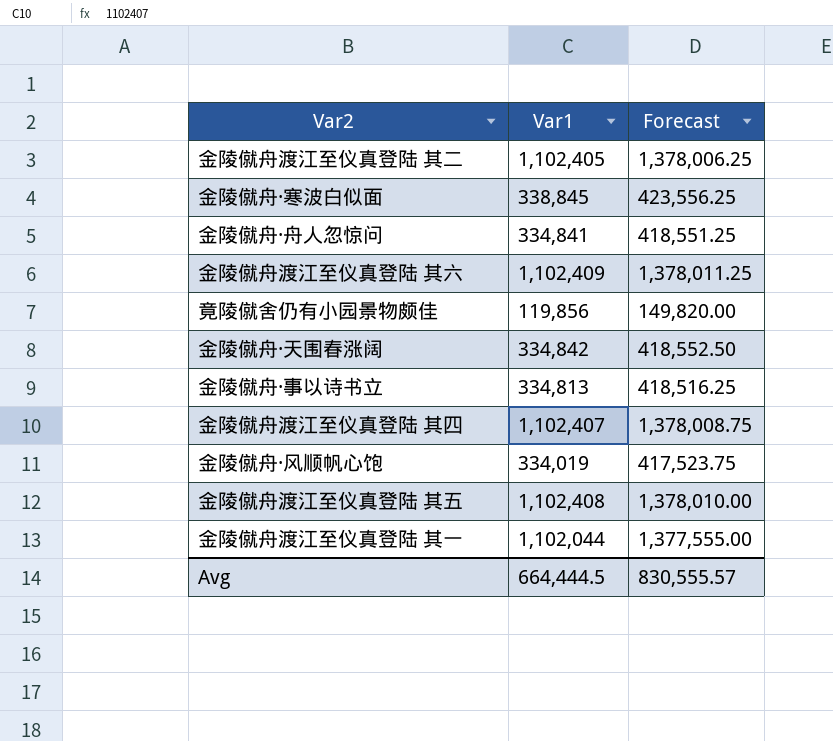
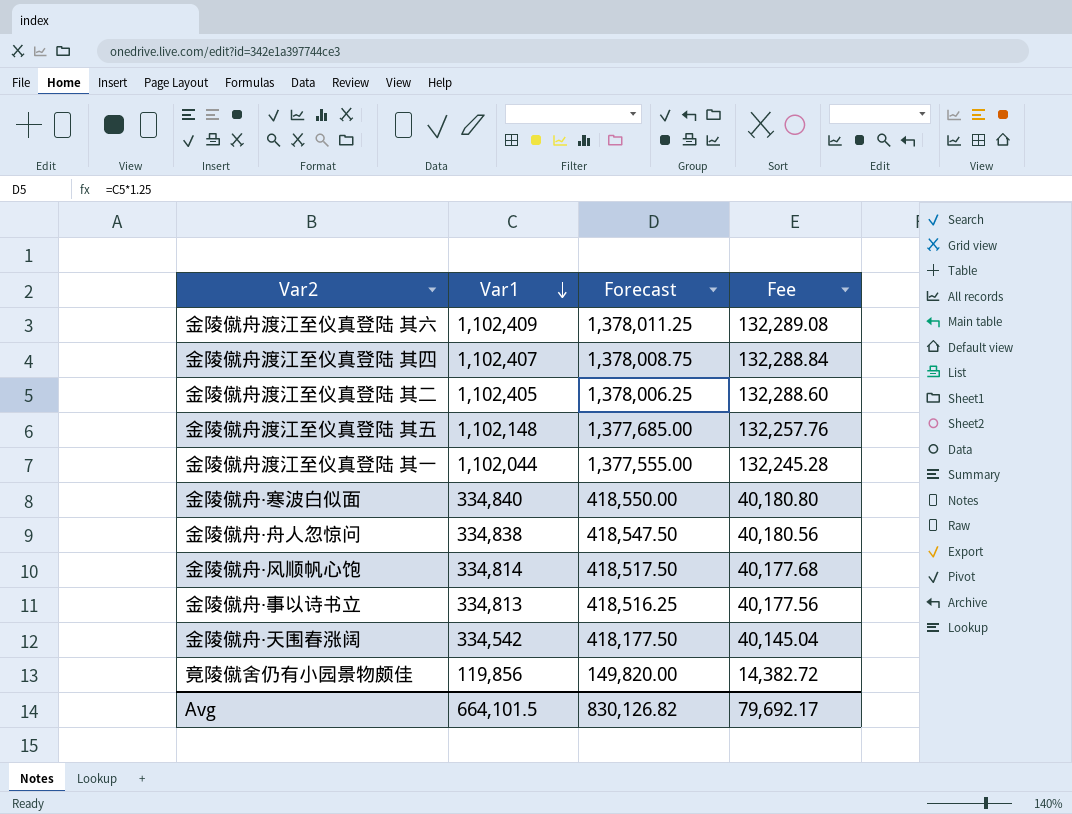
row order: none -> Var1 descending
column Fee | formula: none -> [Var1] * 0.12
金陵僦舟渡江至仪真登陆 其五 | Var1: 1,102,408 -> 1,102,148
金陵僦舟渡江至仪真登陆 其五 | Forecast: 1,378,010.00 -> 1,377,685.00
金陵僦舟·寒波白似面 | Var1: 338,845 -> 334,840
金陵僦舟·寒波白似面 | Forecast: 423,556.25 -> 418,550.00
金陵僦舟·舟人忽惊问 | Var1: 334,841 -> 334,838
金陵僦舟·舟人忽惊问 | Forecast: 418,551.25 -> 418,547.50
金陵僦舟·风顺帆心饱 | Var1: 334,019 -> 334,814
金陵僦舟·风顺帆心饱 | Forecast: 417,523.75 -> 418,517.50
金陵僦舟·天围春涨阔 | Var1: 334,842 -> 334,542
金陵僦舟·天围春涨阔 | Forecast: 418,552.50 -> 418,177.50
Avg | Var1: 664,444.5 -> 664,101.5
Avg | Forecast: 830,555.57 -> 830,126.82

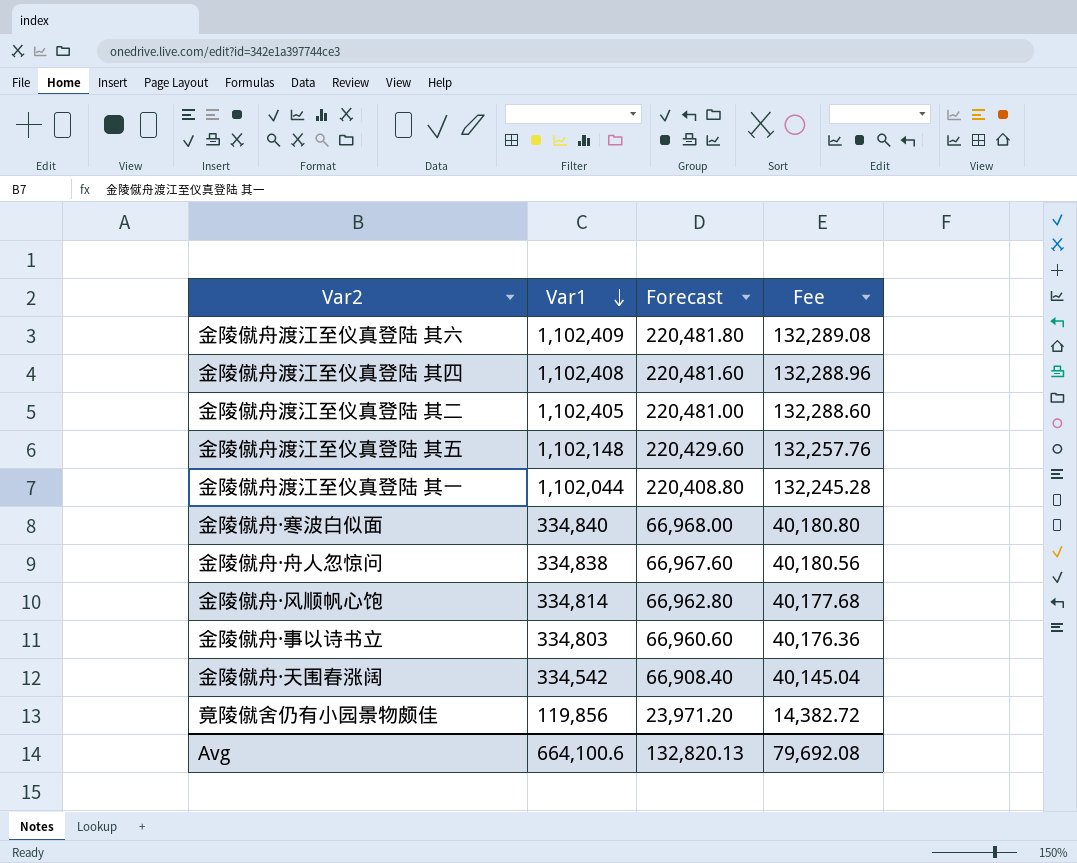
column Forecast | formula: [Var1] * 1.25 -> [Var1] * 0.2
金陵僦舟渡江至仪真登陆 其四 | Var1: 1,102,407 -> 1,102,408
金陵僦舟渡江至仪真登陆 其四 | Fee: 132,288.84 -> 132,288.96
金陵僦舟·事以诗书立 | Var1: 334,813 -> 334,803
金陵僦舟·事以诗书立 | Fee: 40,177.56 -> 40,176.36
Avg | Var1: 664,101.5 -> 664,100.6
Avg | Forecast: 830,126.82 -> 132,820.13
Avg | Fee: 79,692.17 -> 79,692.08

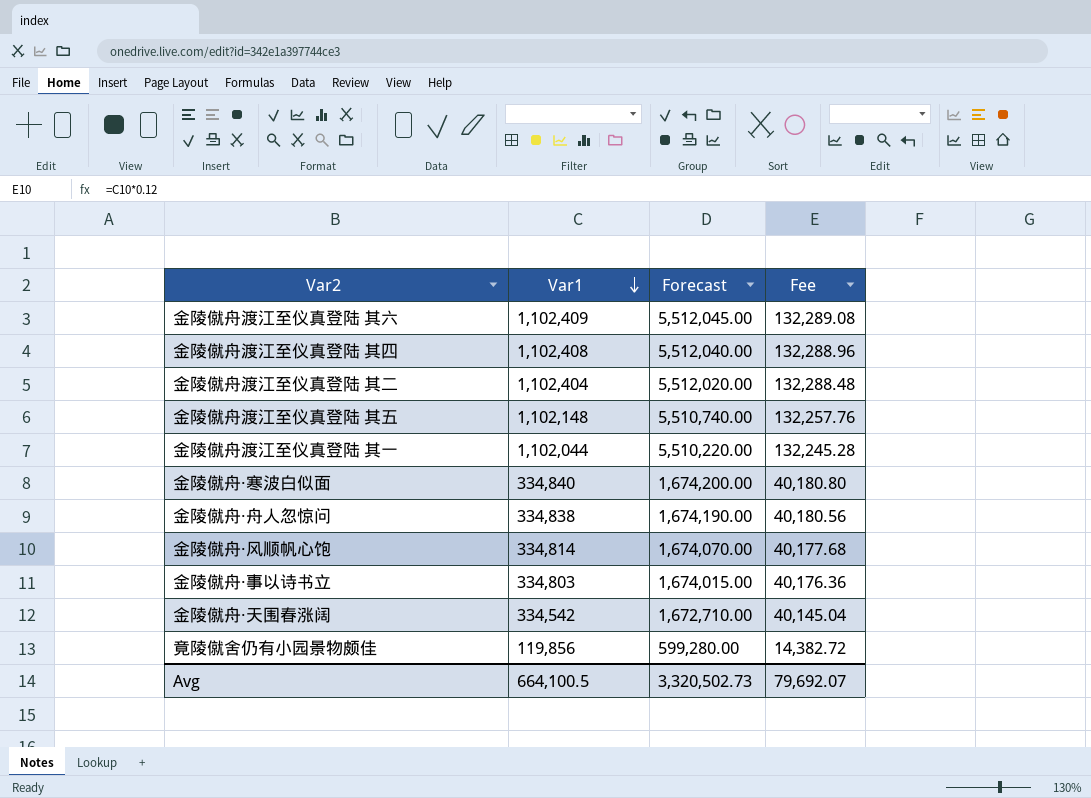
column Forecast | formula: [Var1] * 0.2 -> [Var1] * 5
金陵僦舟渡江至仪真登陆 其二 | Var1: 1,102,405 -> 1,102,404
金陵僦舟渡江至仪真登陆 其二 | Fee: 132,288.60 -> 132,288.48
Avg | Var1: 664,100.6 -> 664,100.5
Avg | Forecast: 132,820.13 -> 3,320,502.73
Avg | Fee: 79,692.08 -> 79,692.07

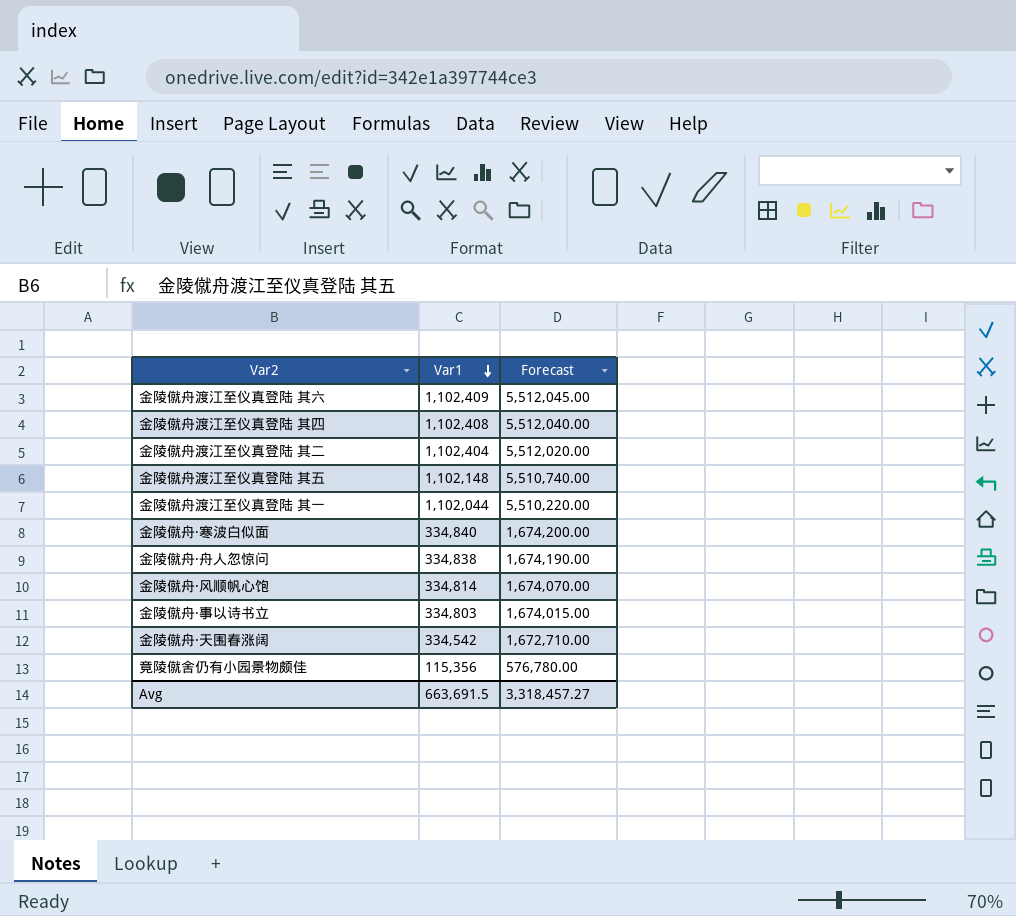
column Fee | formula: [Var1] * 0.12 -> none
竟陵僦舍仍有小园景物颇佳 | Var1: 119,856 -> 115,356
竟陵僦舍仍有小园景物颇佳 | Forecast: 599,280.00 -> 576,780.00
Avg | Var1: 664,100.5 -> 663,691.5
Avg | Forecast: 3,320,502.73 -> 3,318,457.27

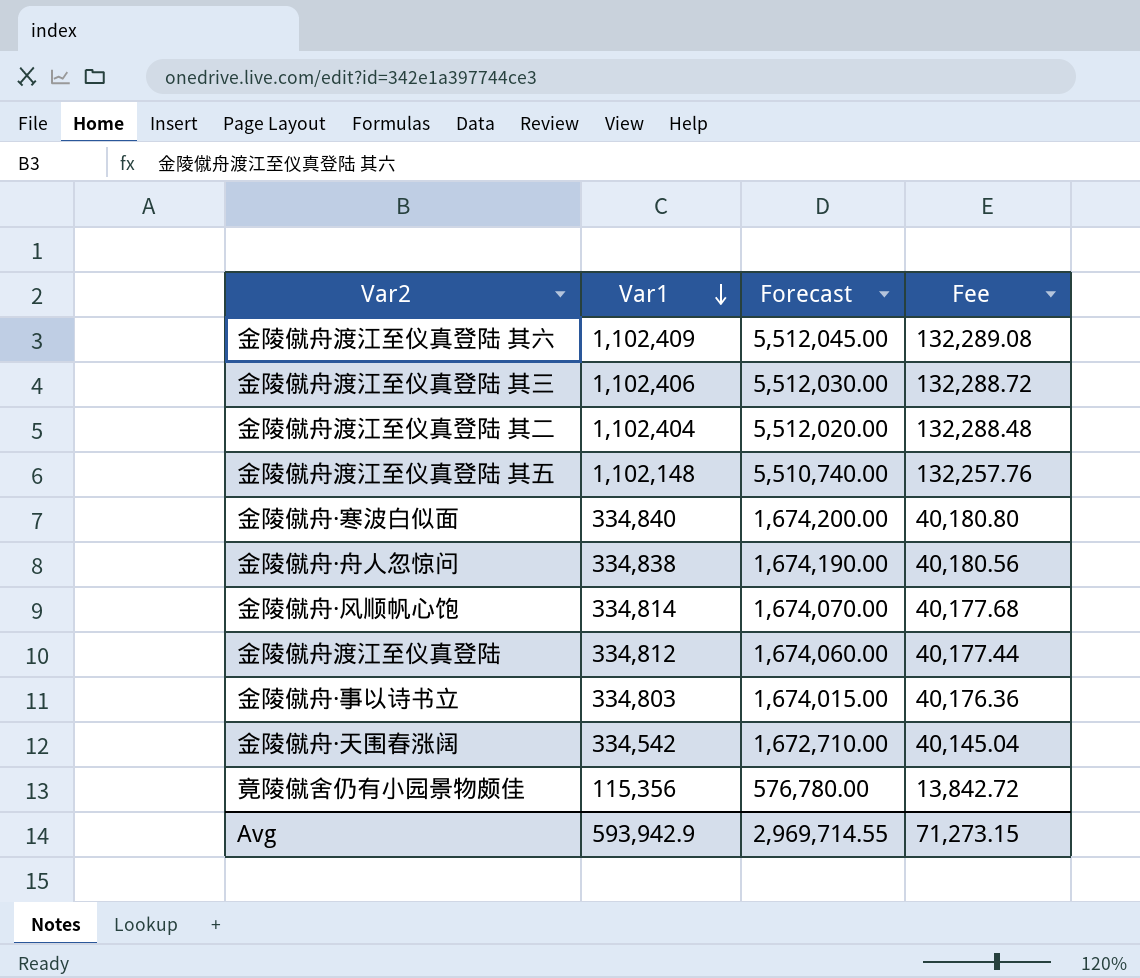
column Fee | formula: none -> [Var1] * 0.12
row 金陵僦舟渡江至仪真登陆 其四: 1,102,408 | 5,512,040.00 -> none
row 金陵僦舟渡江至仪真登陆 其一: 1,102,044 | 5,510,220.00 -> none
row 金陵僦舟渡江至仪真登陆 其三: none -> 1,102,406 | 5,512,030.00 | 132,288.72
row 金陵僦舟渡江至仪真登陆: none -> 334,812 | 1,674,060.00 | 40,177.44
Avg | Var1: 663,691.5 -> 593,942.9
Avg | Forecast: 3,318,457.27 -> 2,969,714.55

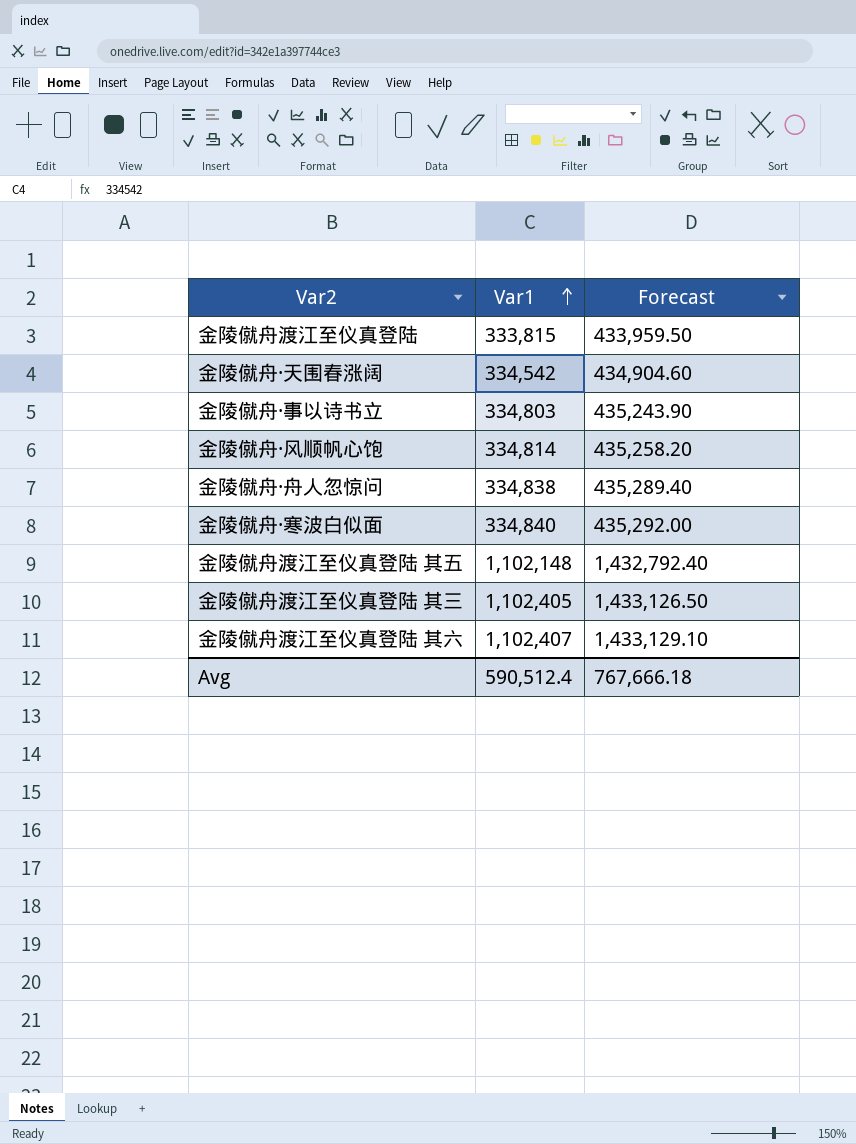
row order: Var1 descending -> Var1 ascending
column Fee | formula: [Var1] * 0.12 -> none
column Forecast | formula: [Var1] * 5 -> [Var1] * 1.3
row 金陵僦舟渡江至仪真登陆 其二: 1,102,404 | 5,512,020.00 | 132,288.48 -> none
row 竟陵僦舍仍有小园景物颇佳: 115,356 | 576,780.00 | 13,842.72 -> none
金陵僦舟渡江至仪真登陆 | Var1: 334,812 -> 333,815
金陵僦舟渡江至仪真登陆 其三 | Var1: 1,102,406 -> 1,102,405
金陵僦舟渡江至仪真登陆 其六 | Var1: 1,102,409 -> 1,102,407
Avg | Var1: 593,942.9 -> 590,512.4
Avg | Forecast: 2,969,714.55 -> 767,666.18

